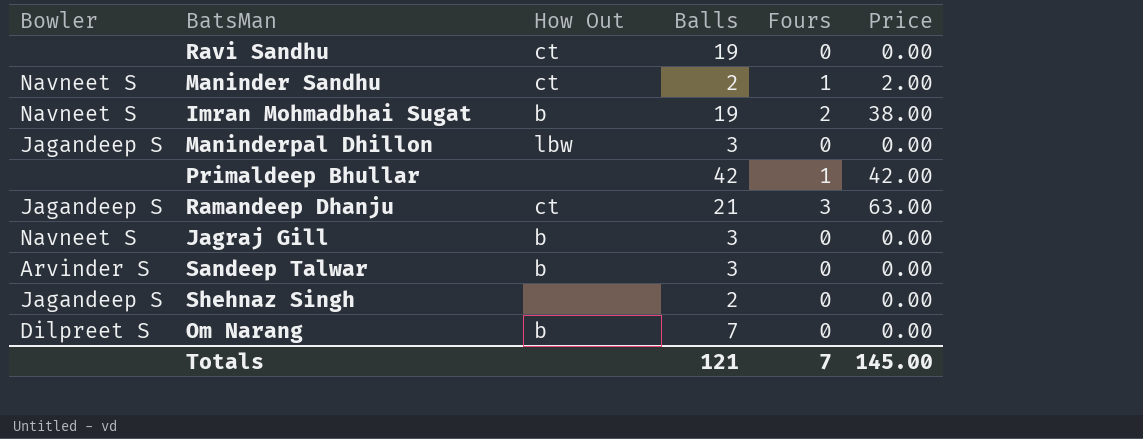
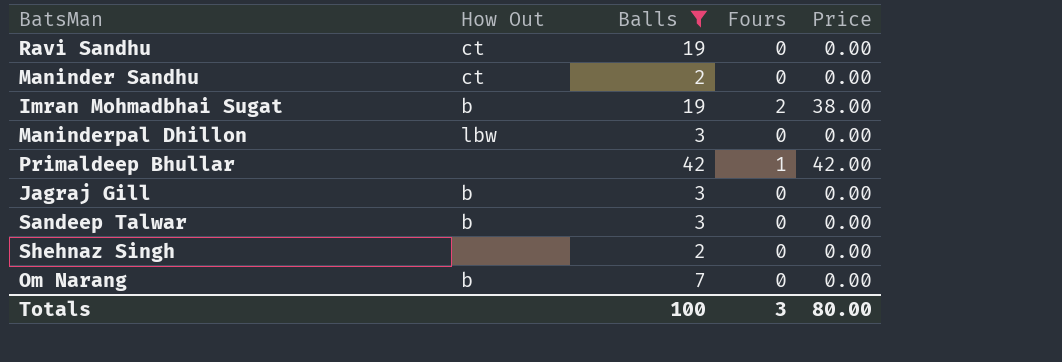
filter: none -> Balls != 21
column Bowler | position: 1 -> none
Maninder Sandhu | Fours: 1 -> 0
Maninder Sandhu | Price: 2.00 -> 0.00
Totals | Balls: 121 -> 100
Totals | Fours: 7 -> 3
Totals | Price: 145.00 -> 80.00

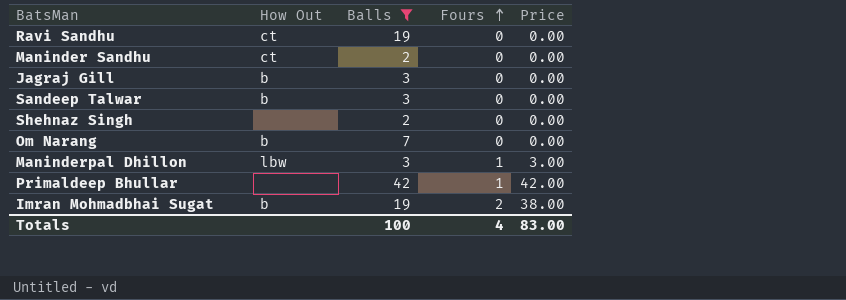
row order: none -> Fours ascending
Maninderpal Dhillon | Fours: 0 -> 1
Maninderpal Dhillon | Price: 0.00 -> 3.00
Totals | Fours: 3 -> 4
Totals | Price: 80.00 -> 83.00

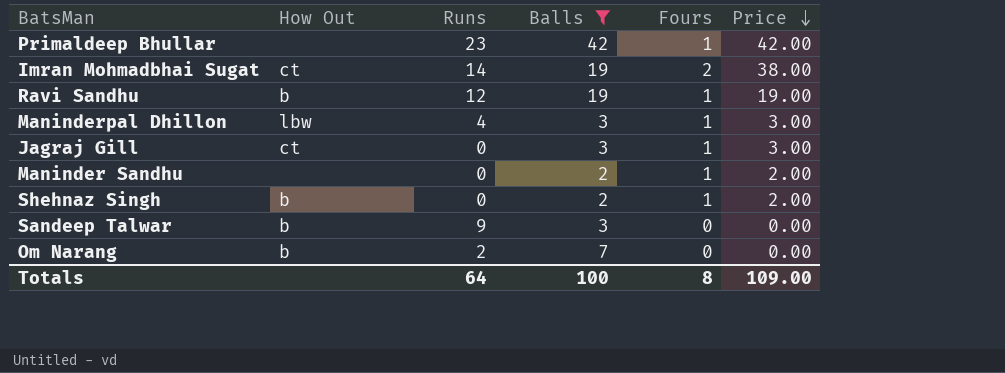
row order: Fours ascending -> Price descending
column Runs | position: none -> 3
Imran Mohmadbhai Sugat | How Out: b -> ct
Ravi Sandhu | How Out: ct -> b
Ravi Sandhu | Fours: 0 -> 1
Ravi Sandhu | Price: 0.00 -> 19.00
Jagraj Gill | How Out: b -> ct
Jagraj Gill | Fours: 0 -> 1
Jagraj Gill | Price: 0.00 -> 3.00
Maninder Sandhu | How Out: ct -> none
Maninder Sandhu | Fours: 0 -> 1
Maninder Sandhu | Price: 0.00 -> 2.00
Shehnaz Singh | How Out: none -> b
Shehnaz Singh | Fours: 0 -> 1
Shehnaz Singh | Price: 0.00 -> 2.00
Totals | Fours: 4 -> 8
Totals | Price: 83.00 -> 109.00

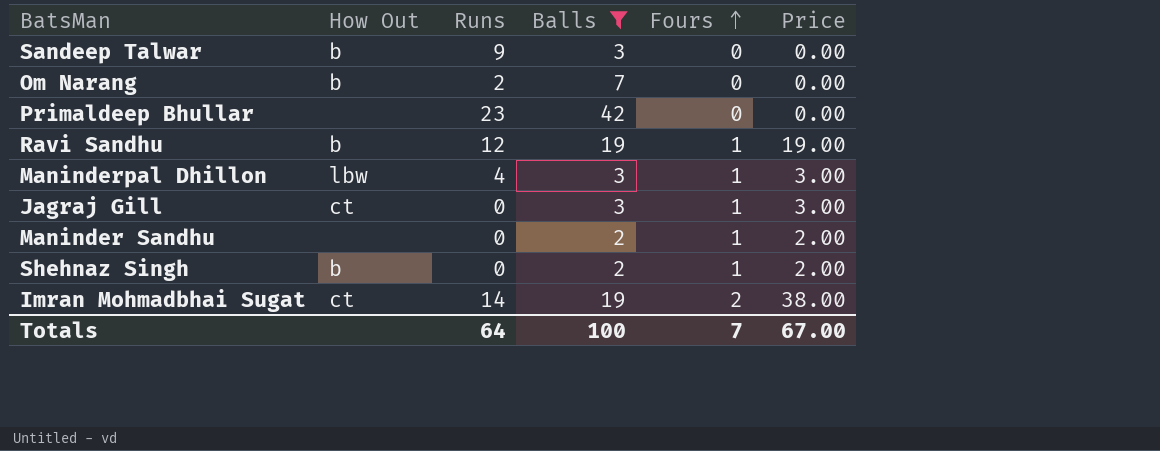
row order: Price descending -> Fours ascending
Primaldeep Bhullar | Fours: 1 -> 0
Primaldeep Bhullar | Price: 42.00 -> 0.00
Totals | Fours: 8 -> 7
Totals | Price: 109.00 -> 67.00

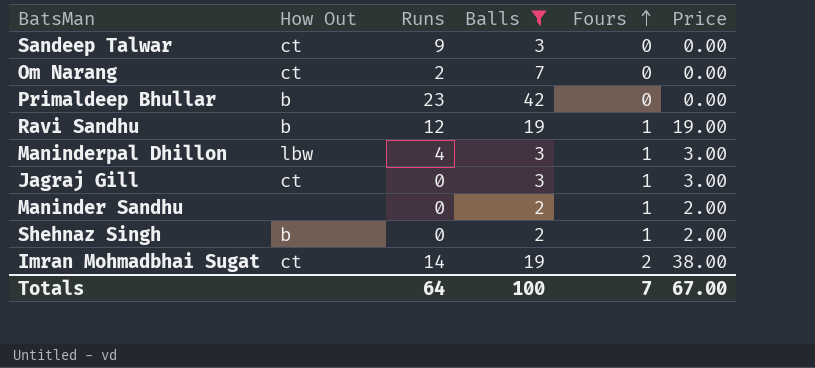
Sandeep Talwar | How Out: b -> ct
Om Narang | How Out: b -> ct
Primaldeep Bhullar | How Out: none -> b

